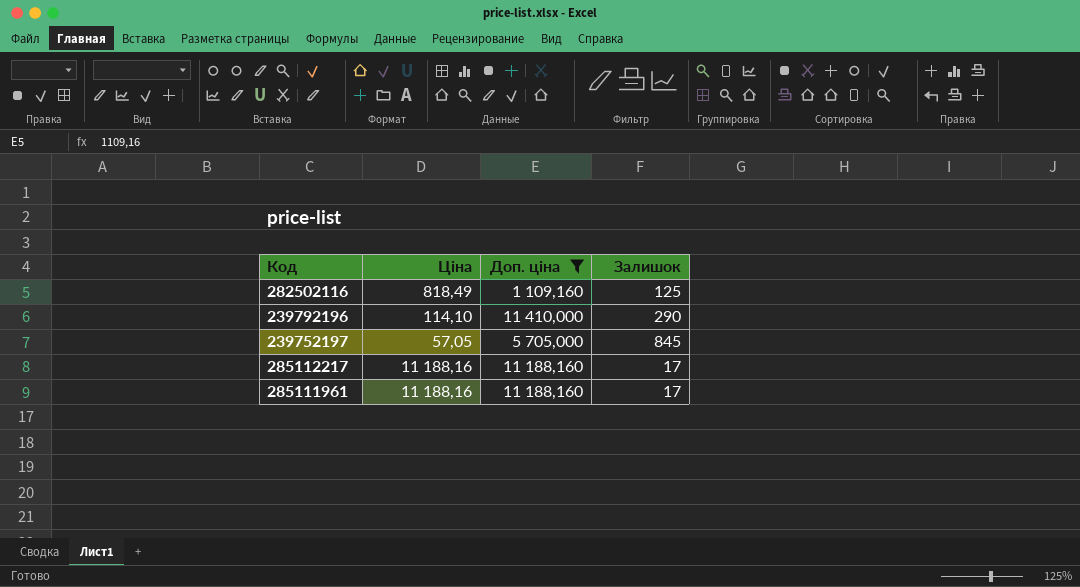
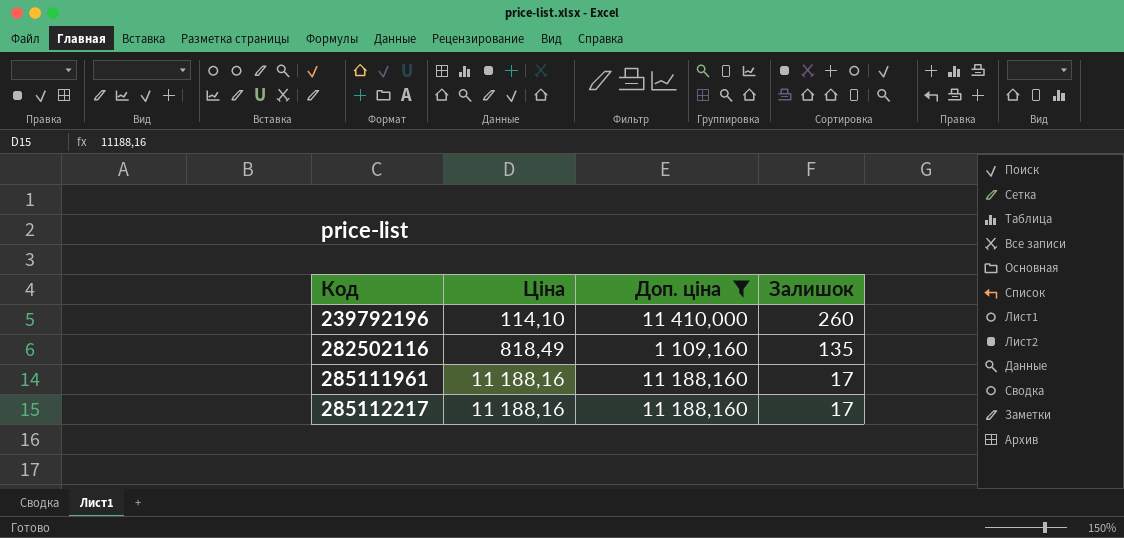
row order: none -> Код ascending
row 239752197: 57,05 | 5 705,000 | 845 -> none
239792196 | Залишок: 290 -> 260
282502116 | Залишок: 125 -> 135

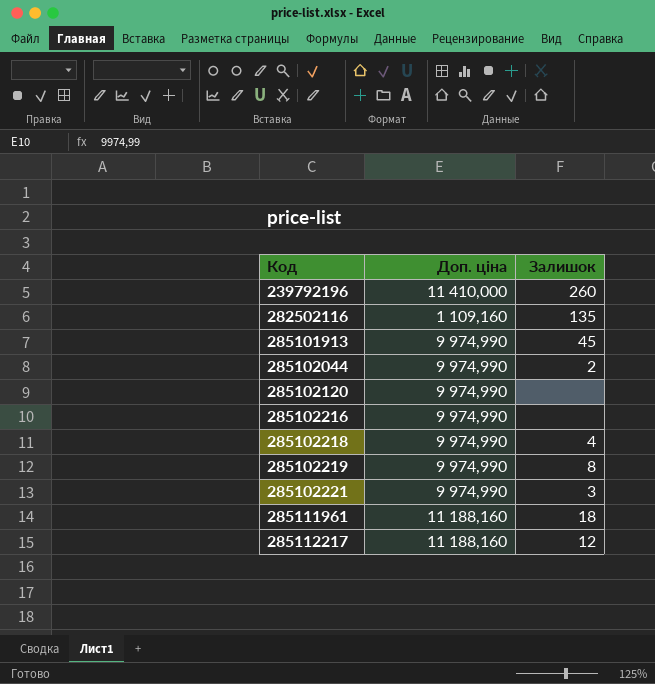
filter: Доп. ціна != 9 974,990 -> none
column Ціна | position: 2 -> none
285111961 | Залишок: 17 -> 18
285112217 | Залишок: 17 -> 12

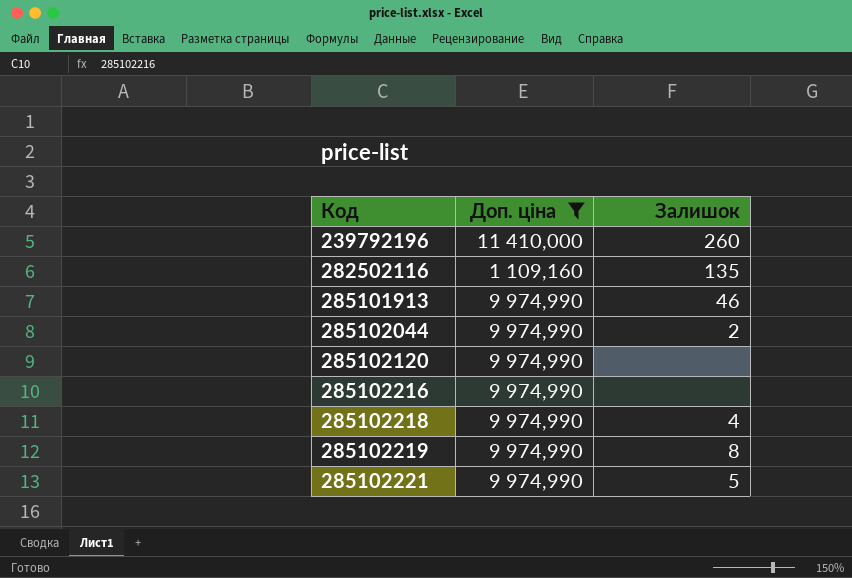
filter: none -> Доп. ціна != 11 188,160
285101913 | Залишок: 45 -> 46
285102221 | Залишок: 3 -> 5

